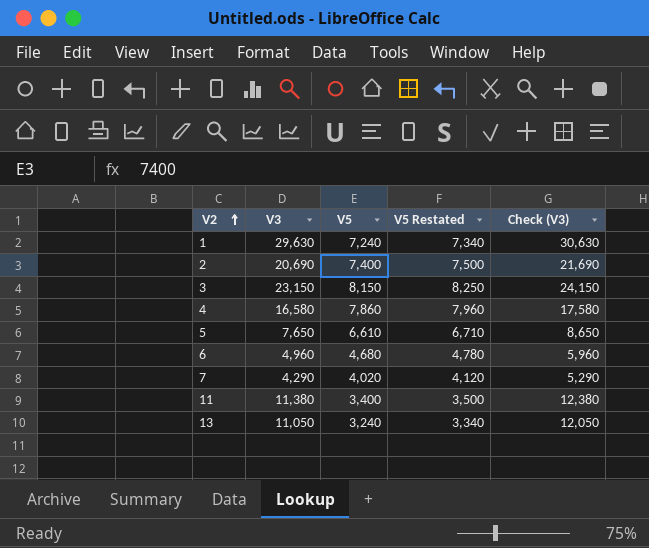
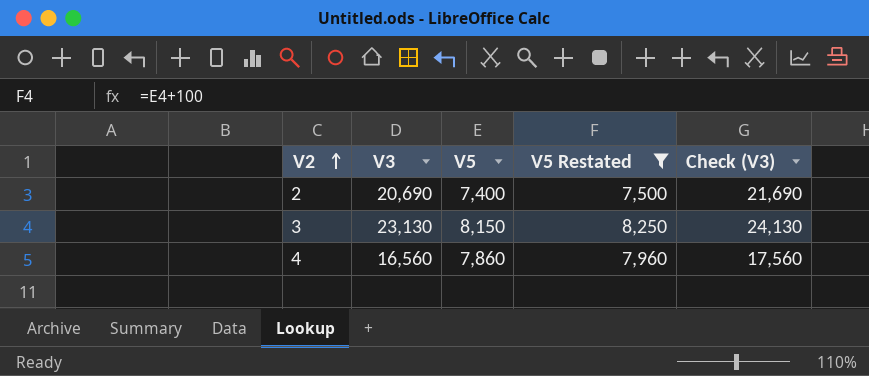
filter: none -> V5 Restated >= 7,500
3 | V3: 23,150 -> 23,130
3 | Check (V3): 24,150 -> 24,130
4 | V3: 16,580 -> 16,560
4 | Check (V3): 17,580 -> 17,560

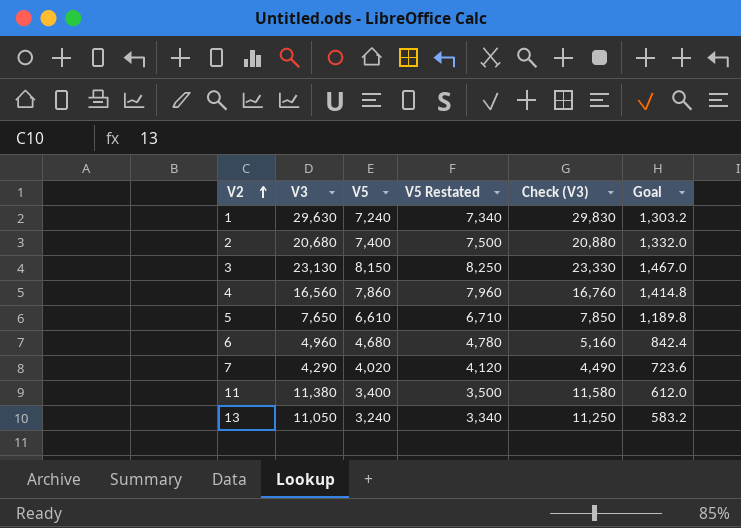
filter: V5 Restated >= 7,500 -> none
column Check (V3) | formula: [V3] + 1000 -> [V3] + 200
column Goal | formula: none -> [V5] * 0.18
2 | V3: 20,690 -> 20,680

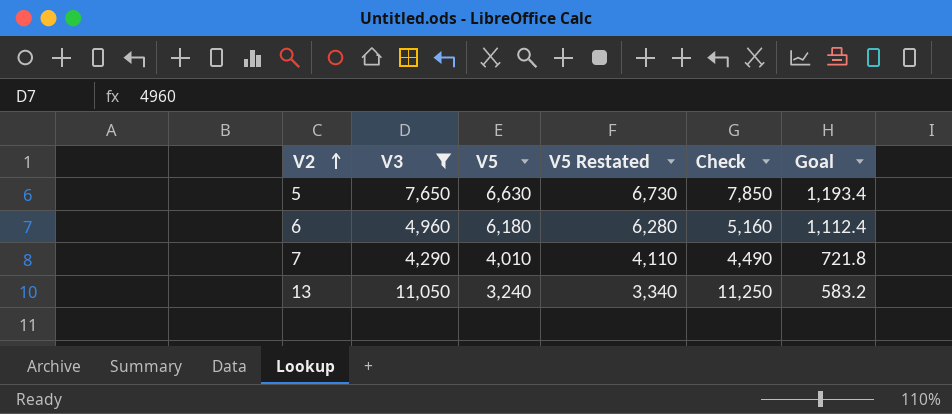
filter: none -> V3 <= 11,050
column name: Check (V3) -> Check
5 | V5: 6,610 -> 6,630
5 | V5 Restated: 6,710 -> 6,730
5 | Goal: 1,189.8 -> 1,193.4
6 | V5: 4,680 -> 6,180
6 | V5 Restated: 4,780 -> 6,280
6 | Goal: 842.4 -> 1,112.4
7 | V5: 4,020 -> 4,010
7 | V5 Restated: 4,120 -> 4,110
7 | Goal: 723.6 -> 721.8

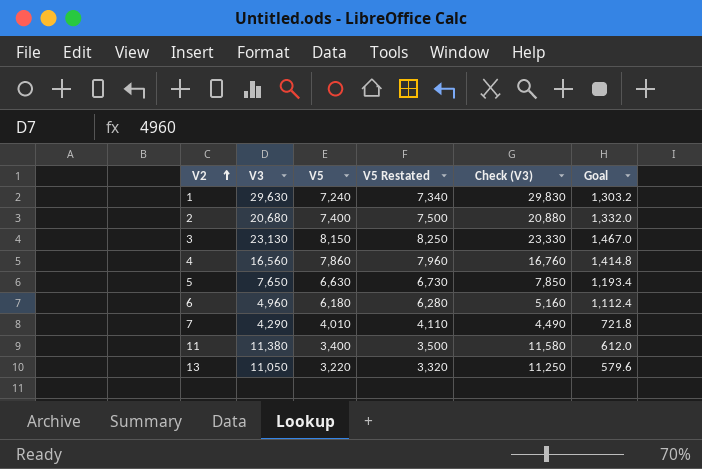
filter: V3 <= 11,050 -> none
column name: Check -> Check (V3)
13 | V5: 3,240 -> 3,220
13 | V5 Restated: 3,340 -> 3,320
13 | Goal: 583.2 -> 579.6

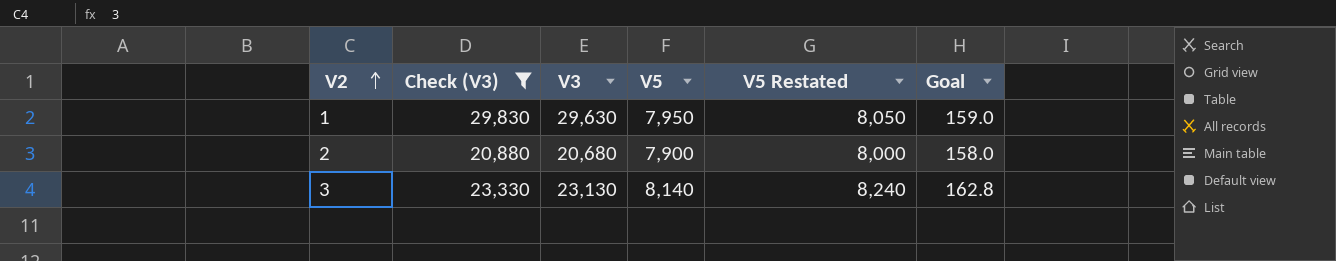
filter: none -> Check (V3) >= 20,880
column Check (V3) | position: 5 -> 2
column Goal | formula: [V5] * 0.18 -> [V5] * 0.02
1 | V5: 7,240 -> 7,950
1 | V5 Restated: 7,340 -> 8,050
2 | V5: 7,400 -> 7,900
2 | V5 Restated: 7,500 -> 8,000
3 | V5: 8,150 -> 8,140
3 | V5 Restated: 8,250 -> 8,240

